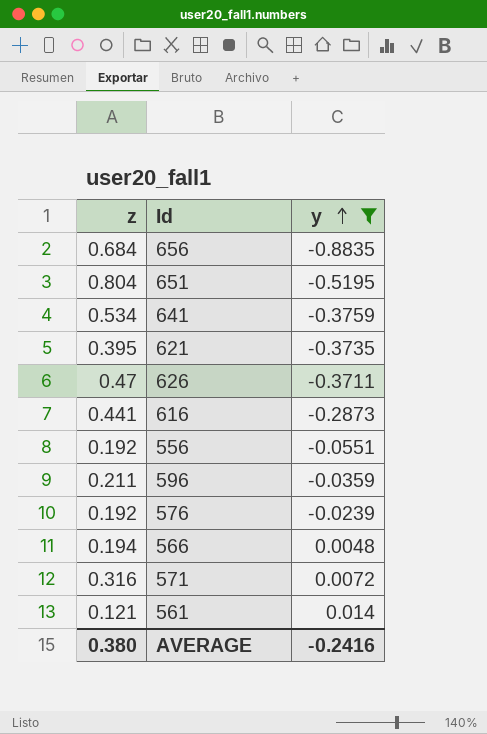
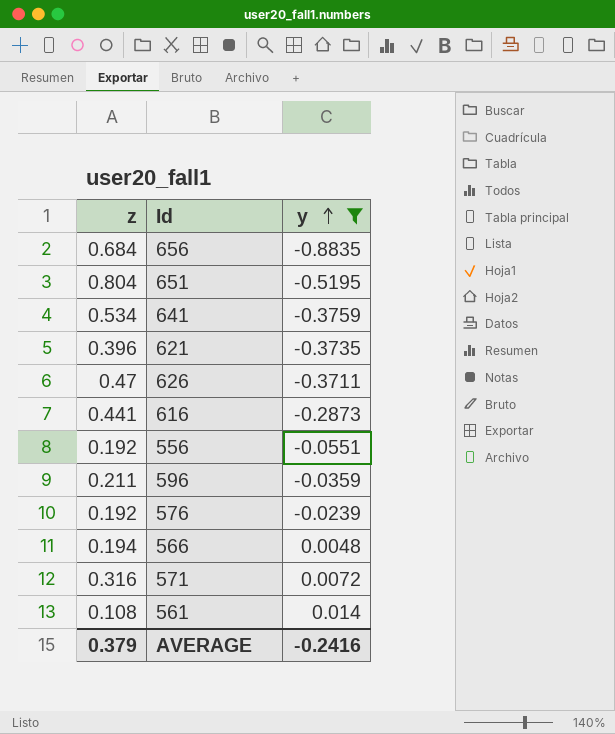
621 | z: 0.395 -> 0.396
561 | z: 0.121 -> 0.108
AVERAGE | z: 0.380 -> 0.379

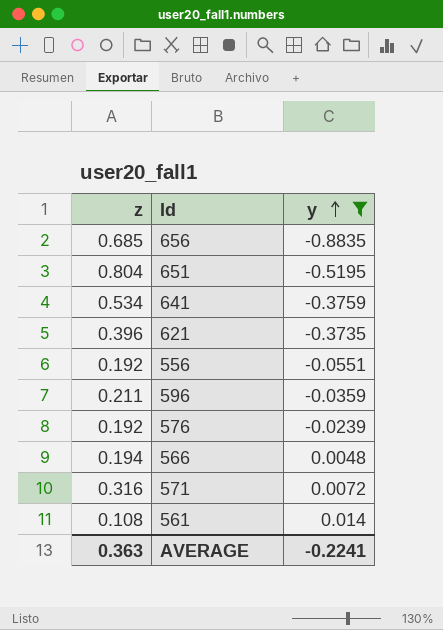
row 626: 0.47 | -0.3711 -> none
row 616: 0.441 | -0.2873 -> none
656 | z: 0.684 -> 0.685
AVERAGE | z: 0.379 -> 0.363
AVERAGE | y: -0.2416 -> -0.2241

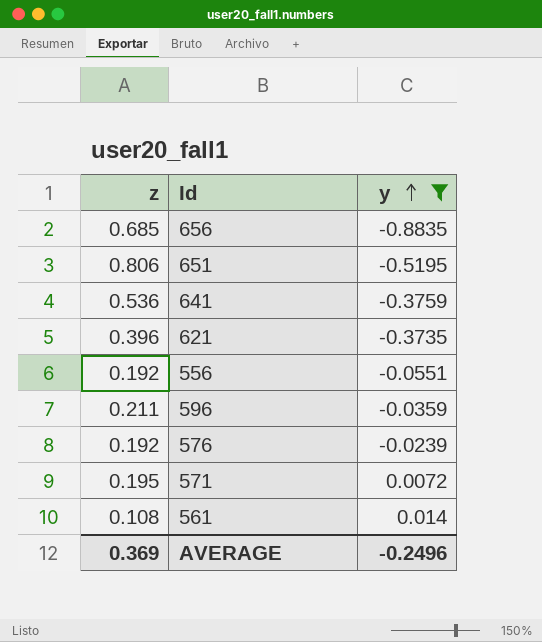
row 566: 0.194 | 0.0048 -> none
651 | z: 0.804 -> 0.806
641 | z: 0.534 -> 0.536
571 | z: 0.316 -> 0.195
AVERAGE | z: 0.363 -> 0.369
AVERAGE | y: -0.2241 -> -0.2496

